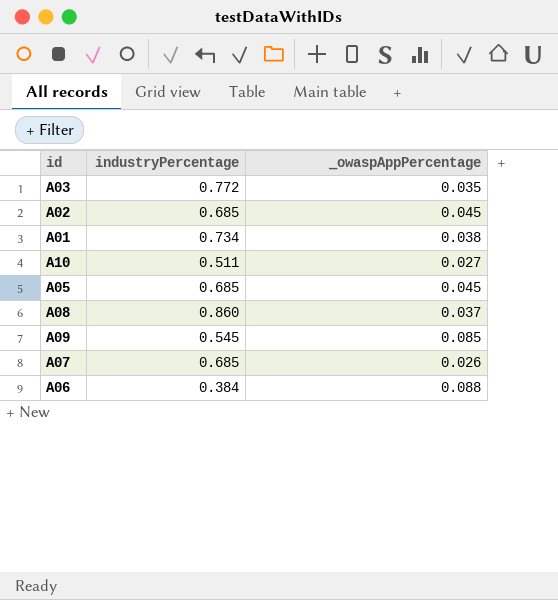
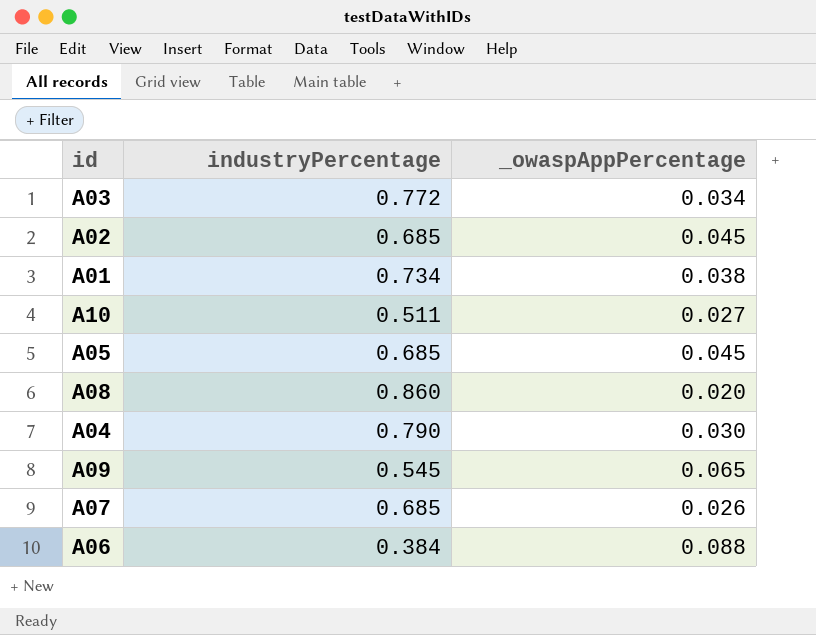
A03 | _owaspAppPercentage: 0.035 -> 0.034
A08 | _owaspAppPercentage: 0.037 -> 0.020
row A04: none -> 0.790 | 0.030
A09 | _owaspAppPercentage: 0.085 -> 0.065

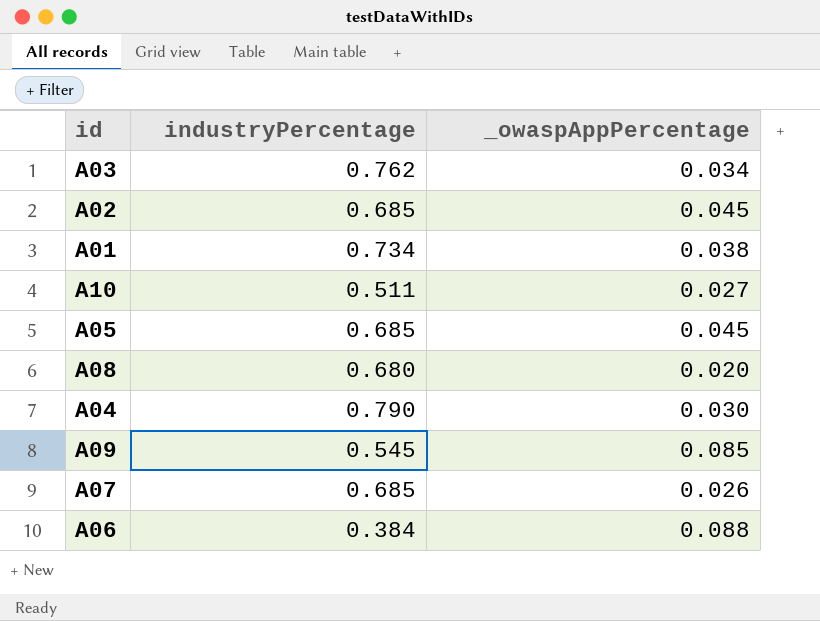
A03 | industryPercentage: 0.772 -> 0.762
A08 | industryPercentage: 0.860 -> 0.680
A09 | _owaspAppPercentage: 0.065 -> 0.085

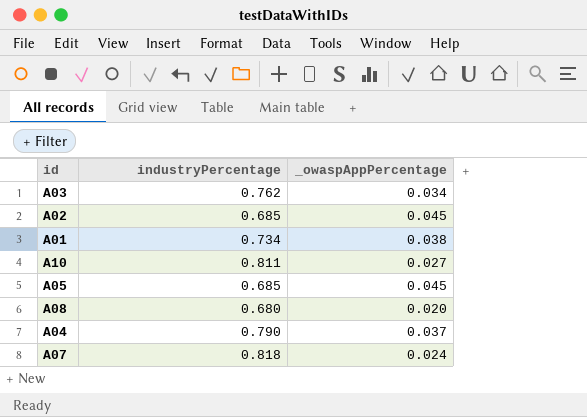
row A09: 0.545 | 0.085 -> none
row A06: 0.384 | 0.088 -> none
A10 | industryPercentage: 0.511 -> 0.811
A04 | _owaspAppPercentage: 0.030 -> 0.037
A07 | industryPercentage: 0.685 -> 0.818
A07 | _owaspAppPercentage: 0.026 -> 0.024

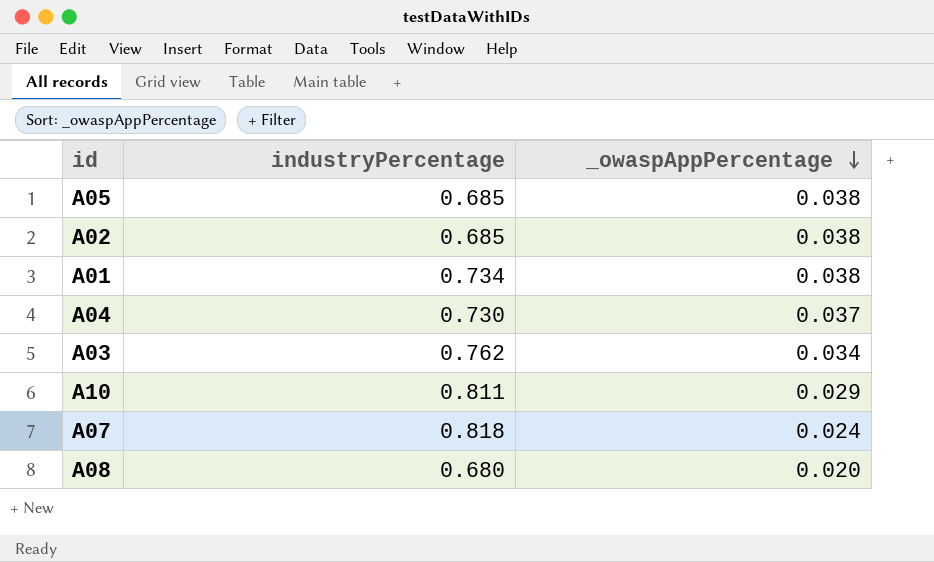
row order: none -> _owaspAppPercentage descending
A05 | _owaspAppPercentage: 0.045 -> 0.038
A02 | _owaspAppPercentage: 0.045 -> 0.038
A04 | industryPercentage: 0.790 -> 0.730
A10 | _owaspAppPercentage: 0.027 -> 0.029

